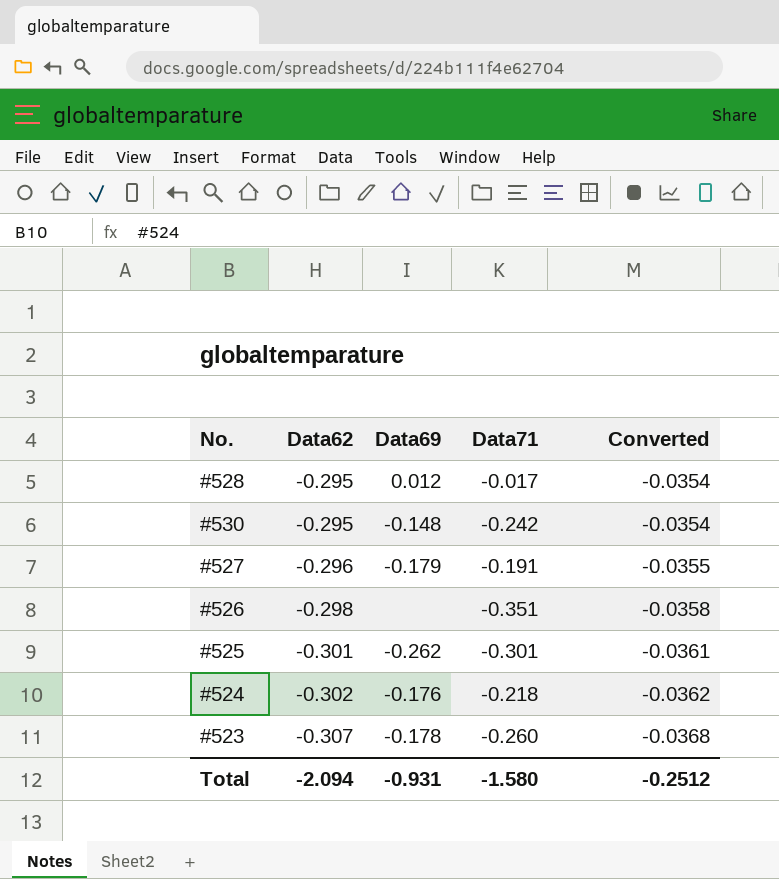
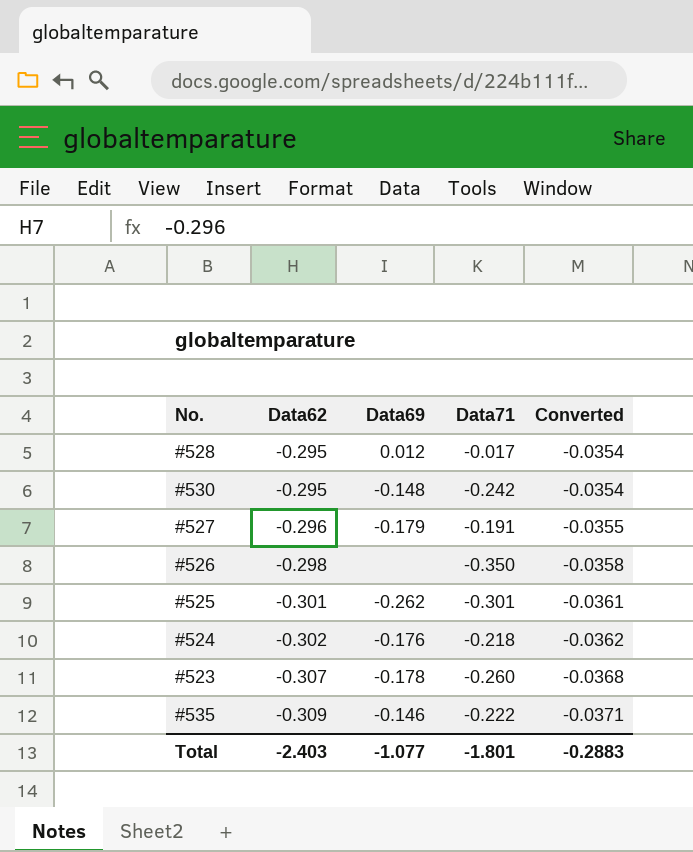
#526 | Data71: -0.351 -> -0.350
row #535: none -> -0.309 | -0.146 | -0.222 | -0.0371
Total | Data62: -2.094 -> -2.403
Total | Data69: -0.931 -> -1.077
Total | Data71: -1.580 -> -1.801
Total | Converted: -0.2512 -> -0.2883

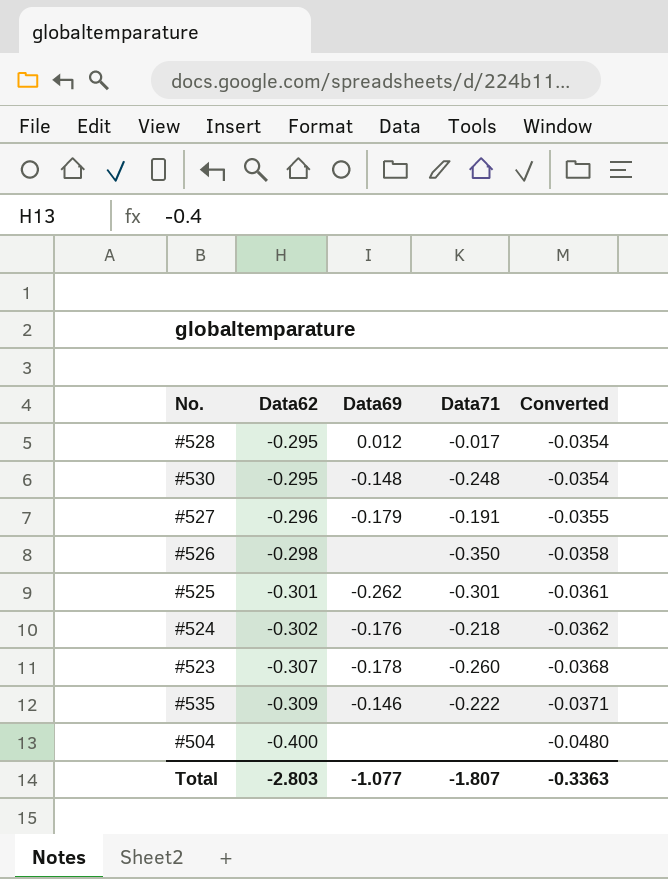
#530 | Data71: -0.242 -> -0.248
row #504: none -> -0.400 | none | none | -0.0480
Total | Data62: -2.403 -> -2.803
Total | Data71: -1.801 -> -1.807
Total | Converted: -0.2883 -> -0.3363

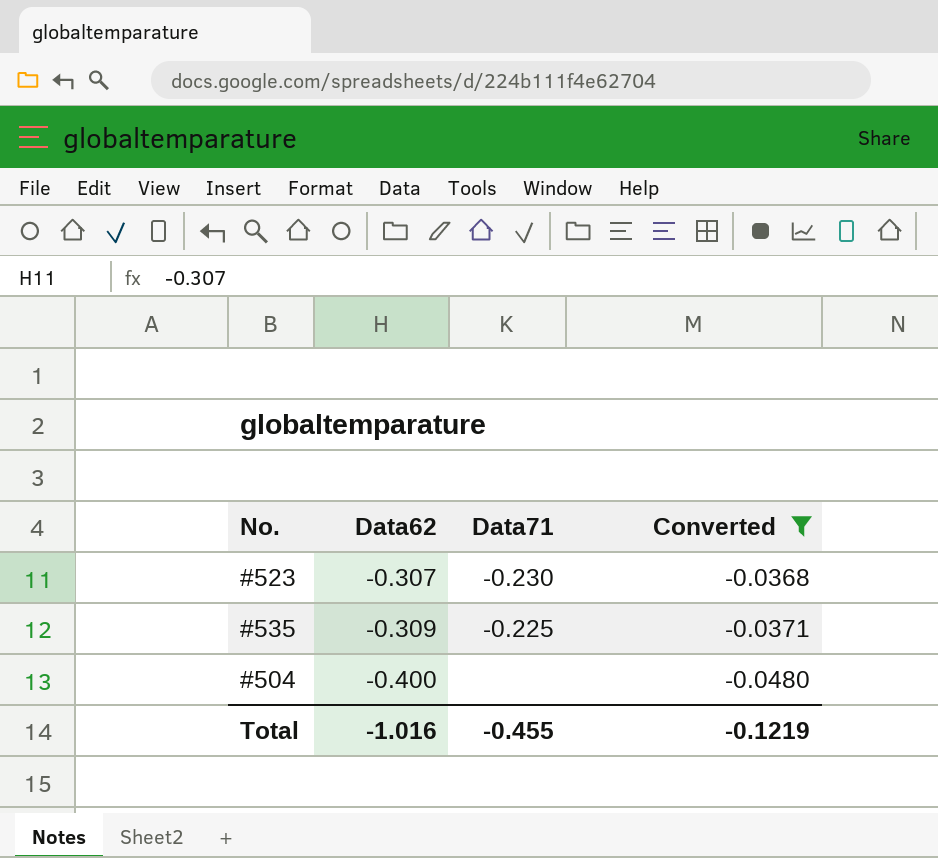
filter: none -> Converted <= -0.0368
column Data69 | position: 3 -> none
#523 | Data71: -0.260 -> -0.230
#535 | Data71: -0.222 -> -0.225
Total | Data62: -2.803 -> -1.016
Total | Data71: -1.807 -> -0.455
Total | Converted: -0.3363 -> -0.1219

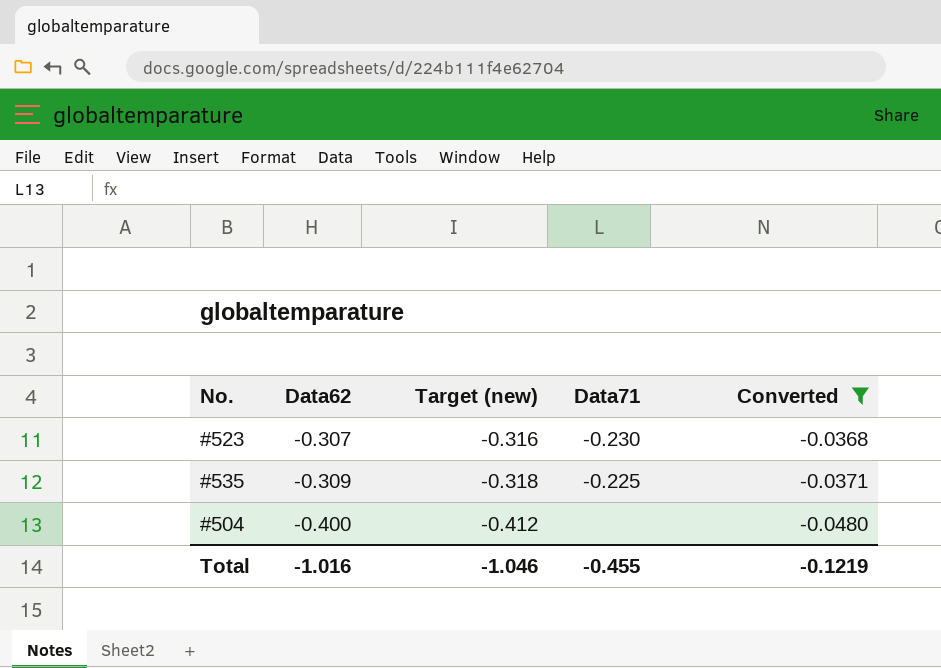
column Target (new) | formula: none -> [Data62] * 1.03

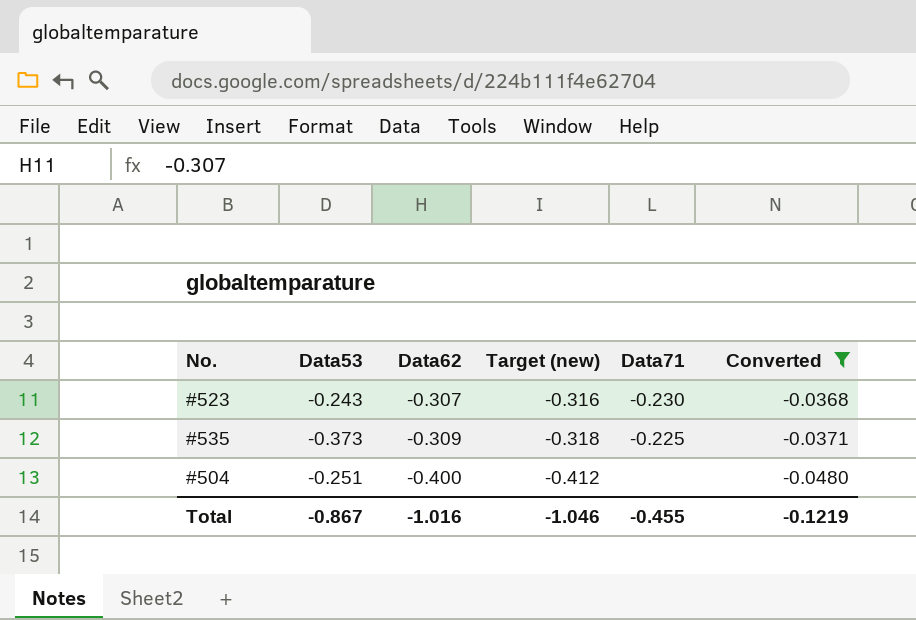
column Data53 | position: none -> 2

